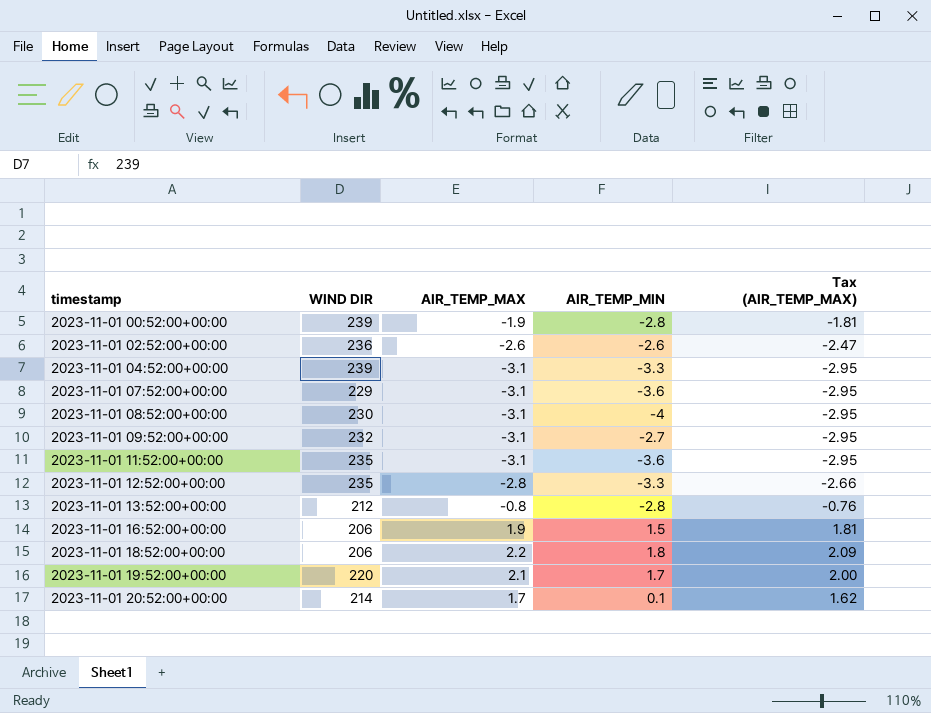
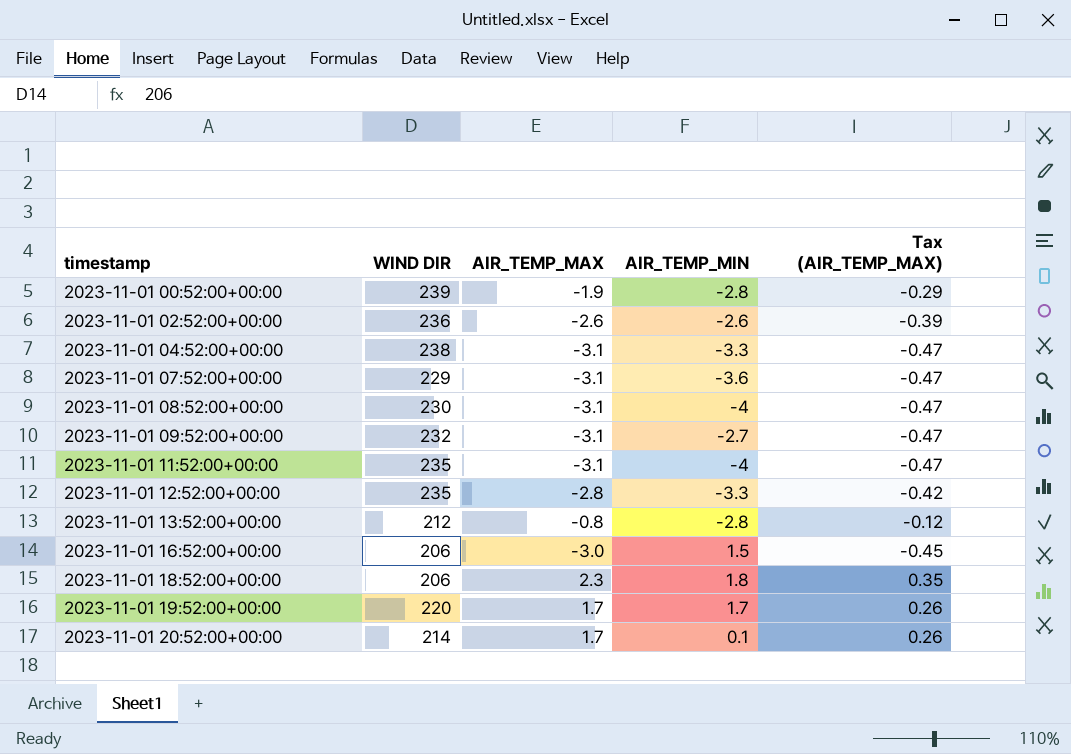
column Tax (AIR_TEMP_MAX) | formula: [AIR_TEMP_MAX] * 0.95 -> [AIR_TEMP_MAX] * 0.15
2023-11-01 04:52:00+00:00 | WIND DIR: 239 -> 238
2023-11-01 11:52:00+00:00 | AIR_TEMP_MIN: -3.6 -> -4
2023-11-01 16:52:00+00:00 | AIR_TEMP_MAX: 1.9 -> -3.0
2023-11-01 18:52:00+00:00 | AIR_TEMP_MAX: 2.2 -> 2.3
2023-11-01 19:52:00+00:00 | AIR_TEMP_MAX: 2.1 -> 1.7

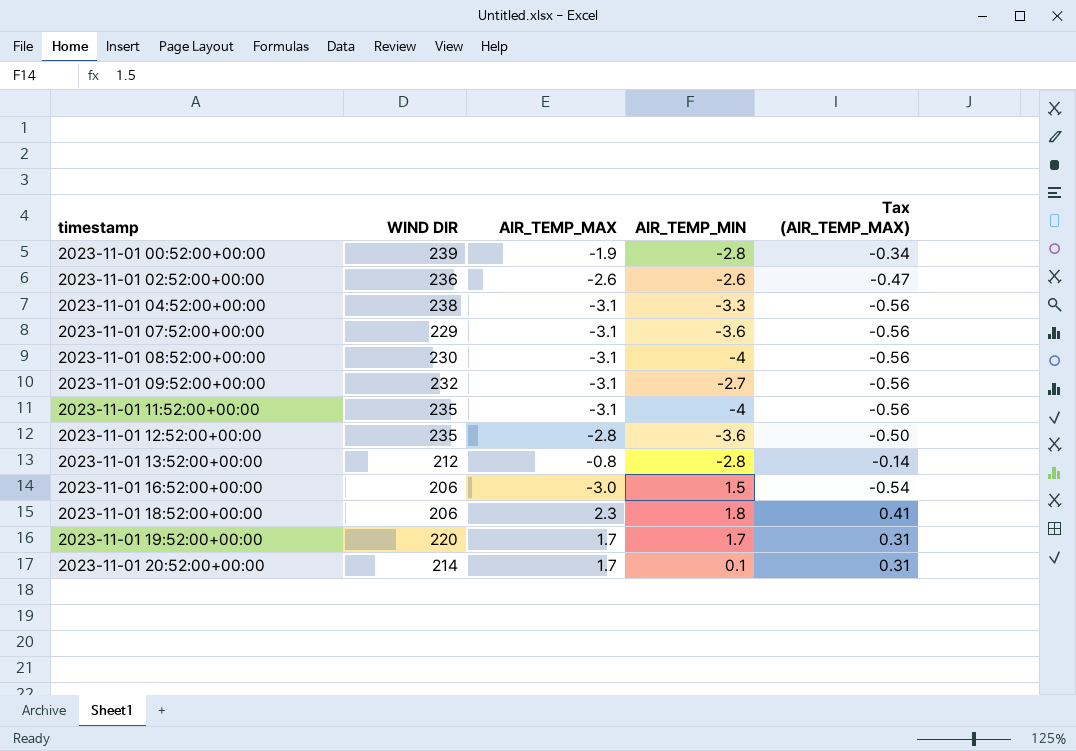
column Tax (AIR_TEMP_MAX) | formula: [AIR_TEMP_MAX] * 0.15 -> [AIR_TEMP_MAX] * 0.18
2023-11-01 12:52:00+00:00 | AIR_TEMP_MIN: -3.3 -> -3.6

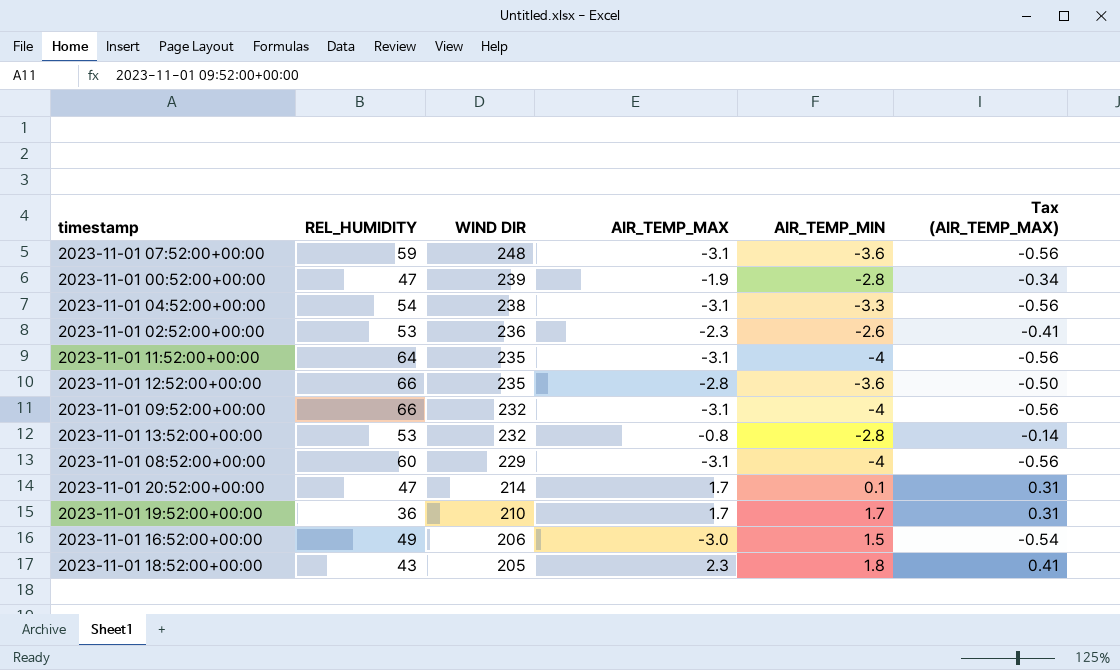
row order: timestamp ascending -> WIND DIR descending
column REL_HUMIDITY | position: none -> 2
2023-11-01 07:52:00+00:00 | WIND DIR: 229 -> 248
2023-11-01 02:52:00+00:00 | AIR_TEMP_MAX: -2.6 -> -2.3
2023-11-01 02:52:00+00:00 | Tax (AIR_TEMP_MAX): -0.47 -> -0.41
2023-11-01 09:52:00+00:00 | AIR_TEMP_MIN: -2.7 -> -4
2023-11-01 13:52:00+00:00 | WIND DIR: 212 -> 232
2023-11-01 08:52:00+00:00 | WIND DIR: 230 -> 229
2023-11-01 19:52:00+00:00 | WIND DIR: 220 -> 210
2023-11-01 18:52:00+00:00 | WIND DIR: 206 -> 205

